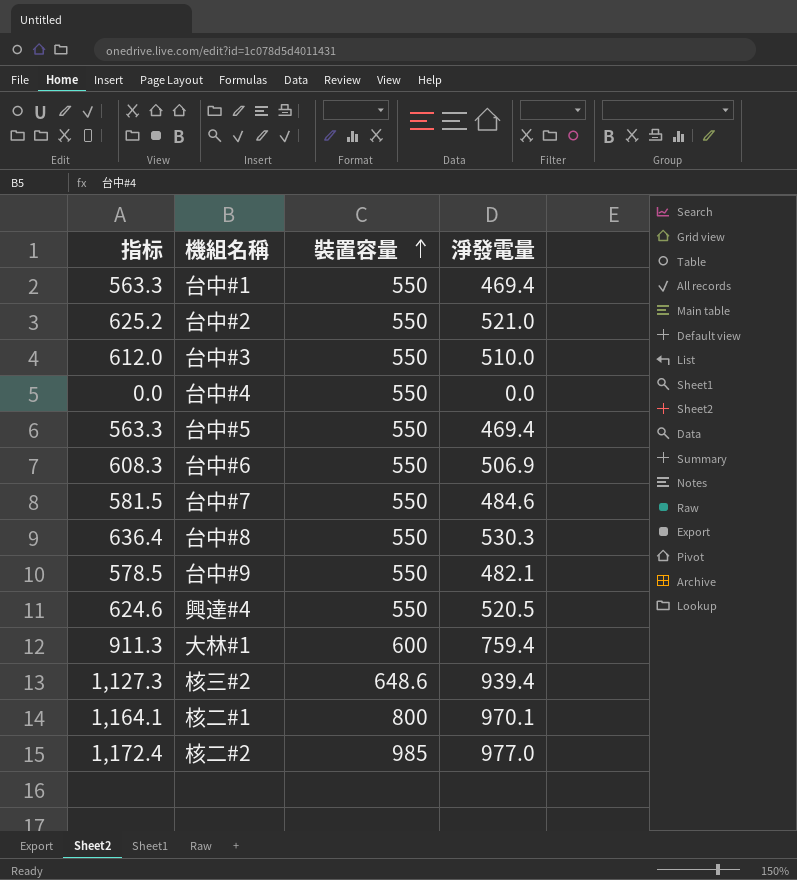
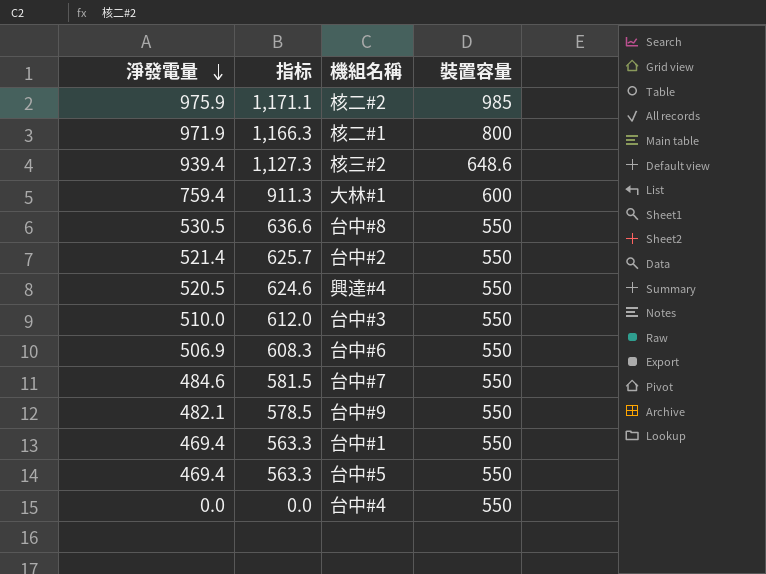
row order: 裝置容量 ascending -> 淨發電量 descending
column 淨發電量 | position: 4 -> 1
核二#2 | 淨發電量: 977.0 -> 975.9
核二#2 | 指标: 1,172.4 -> 1,171.1
核二#1 | 淨發電量: 970.1 -> 971.9
核二#1 | 指标: 1,164.1 -> 1,166.3
台中#8 | 淨發電量: 530.3 -> 530.5
台中#8 | 指标: 636.4 -> 636.6
台中#2 | 淨發電量: 521.0 -> 521.4
台中#2 | 指标: 625.2 -> 625.7

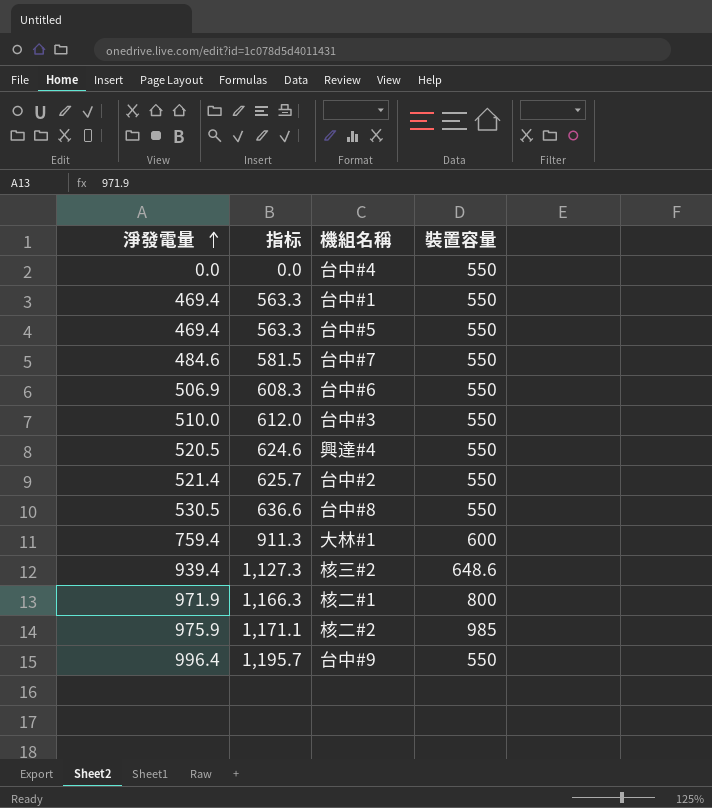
row order: 淨發電量 descending -> 淨發電量 ascending
台中#9 | 淨發電量: 482.1 -> 996.4
台中#9 | 指标: 578.5 -> 1,195.7

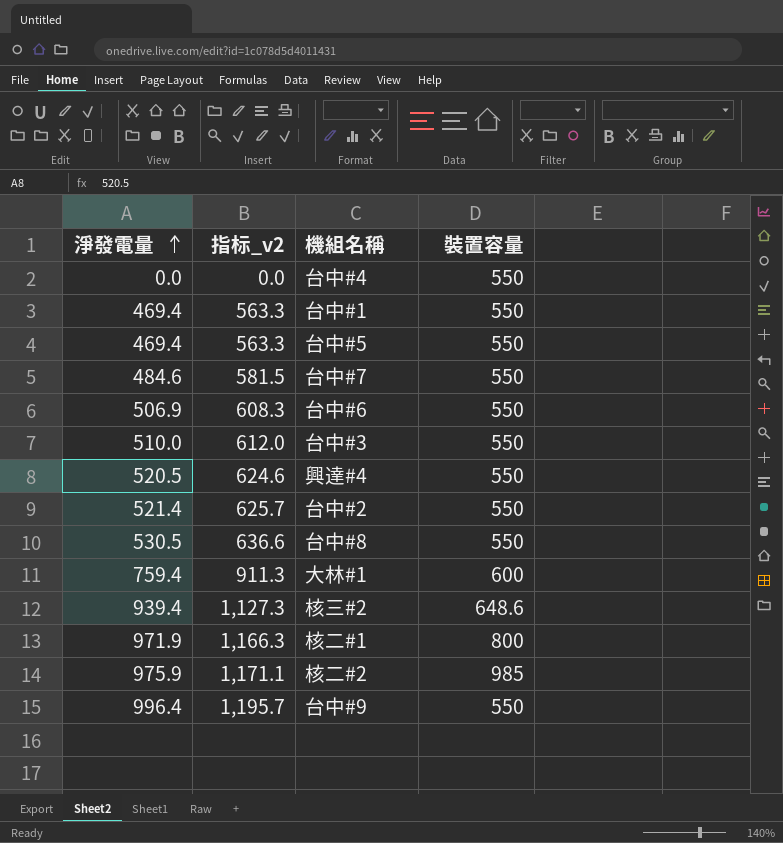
column name: 指标 -> 指标_v2

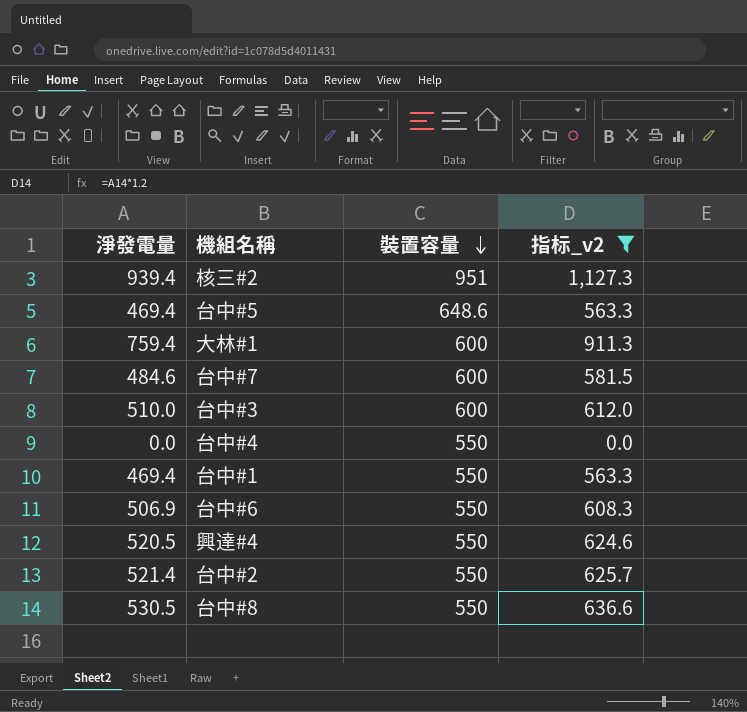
filter: none -> 指标_v2 <= 1,127.3
row order: 淨發電量 ascending -> 裝置容量 descending
column 指标_v2 | position: 2 -> 4
核三#2 | 裝置容量: 648.6 -> 951
台中#5 | 裝置容量: 550 -> 648.6
台中#7 | 裝置容量: 550 -> 600
台中#3 | 裝置容量: 550 -> 600

